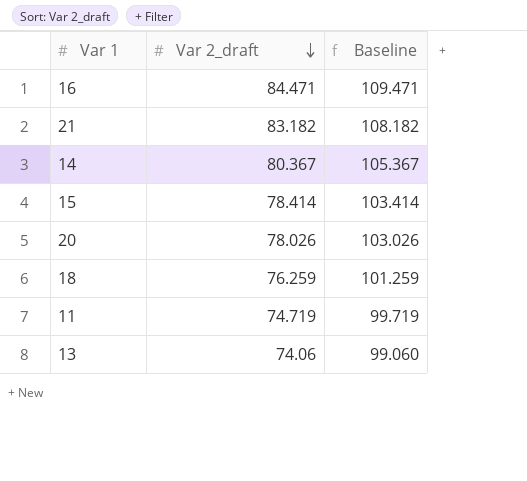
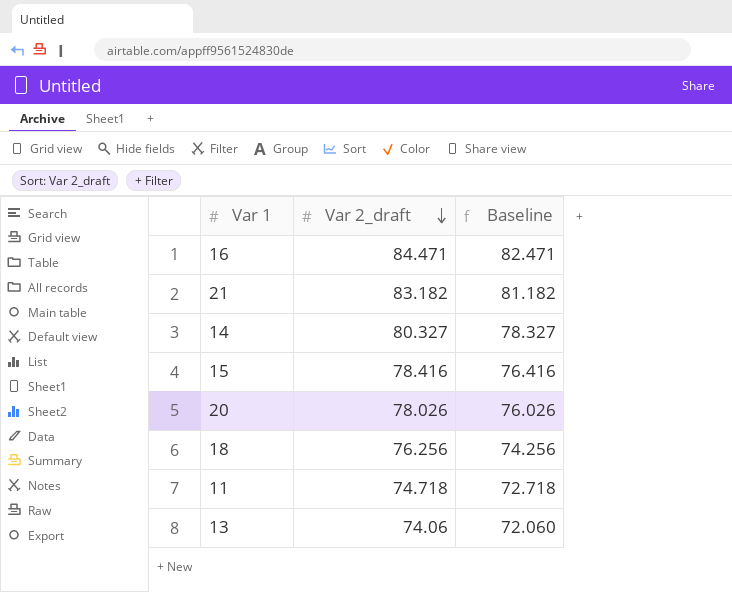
column Baseline | formula: [Var 2_draft] + 25 -> [Var 2_draft] - 2
14 | Var 2_draft: 80.367 -> 80.327
15 | Var 2_draft: 78.414 -> 78.416
18 | Var 2_draft: 76.259 -> 76.256
11 | Var 2_draft: 74.719 -> 74.718

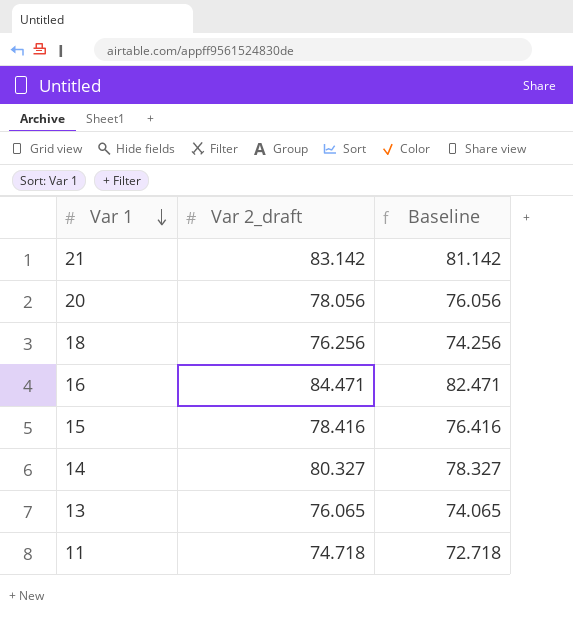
row order: Var 2_draft descending -> Var 1 descending
21 | Var 2_draft: 83.182 -> 83.142
21 | Baseline: 81.182 -> 81.142
20 | Var 2_draft: 78.026 -> 78.056
20 | Baseline: 76.026 -> 76.056
13 | Var 2_draft: 74.06 -> 76.065
13 | Baseline: 72.060 -> 74.065

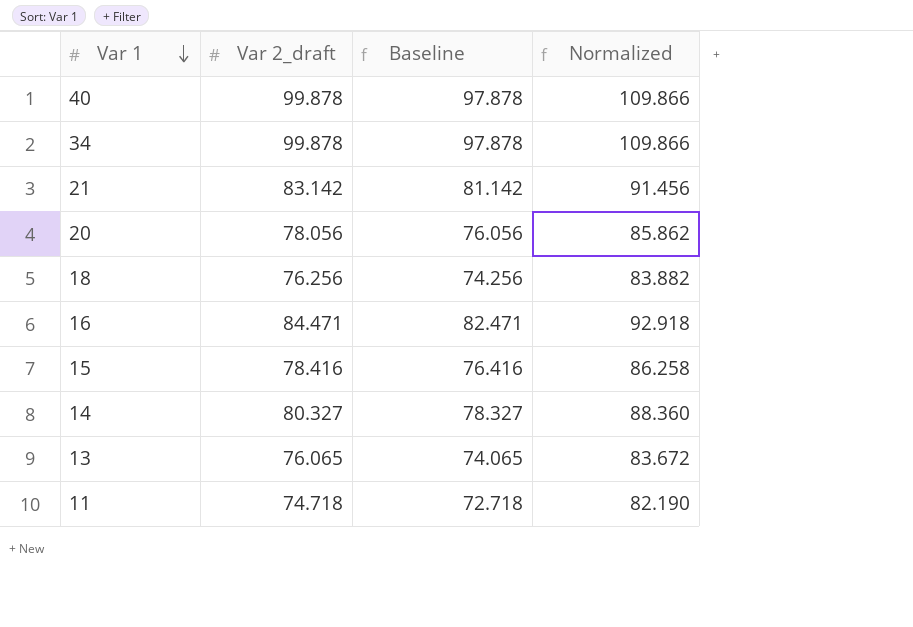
column Normalized | formula: none -> [Var 2_draft] * 1.1
row 40: none -> 99.878 | 97.878 | 109.866
row 34: none -> 99.878 | 97.878 | 109.866

